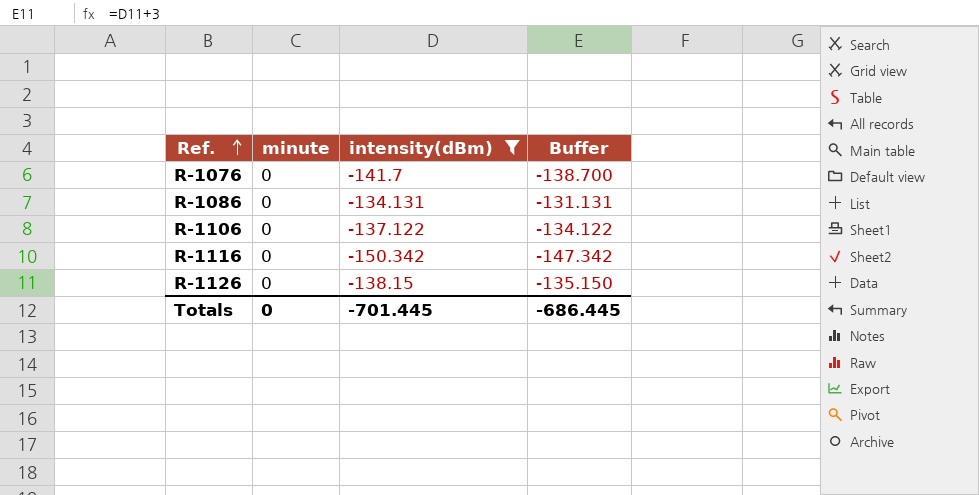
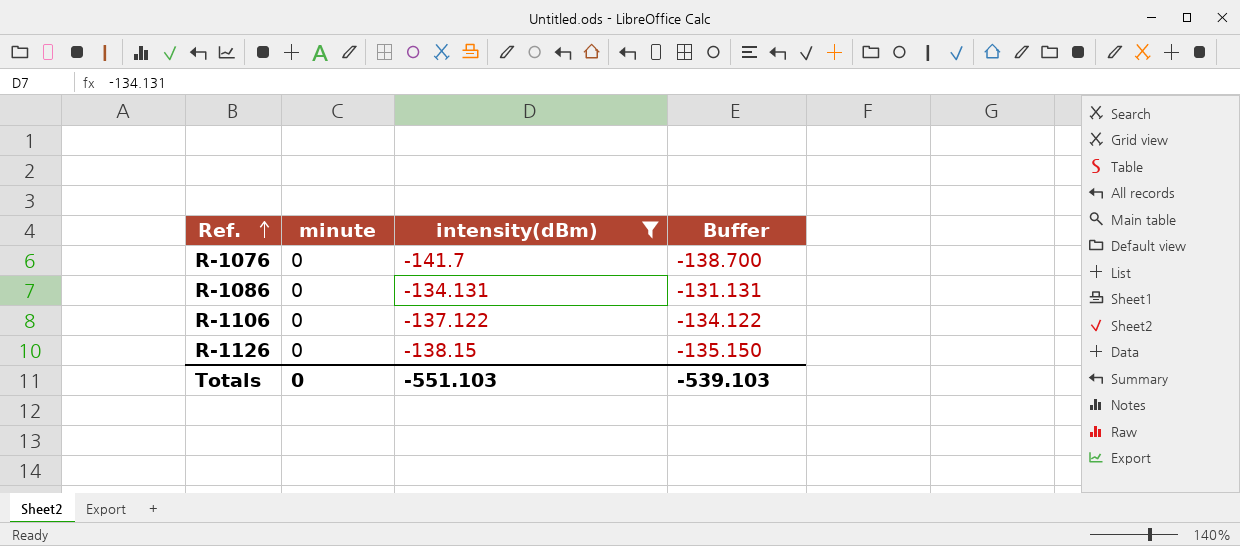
row R-1116: 0 | -150.342 | -147.342 -> none
Totals | intensity(dBm): -701.445 -> -551.103
Totals | Buffer: -686.445 -> -539.103

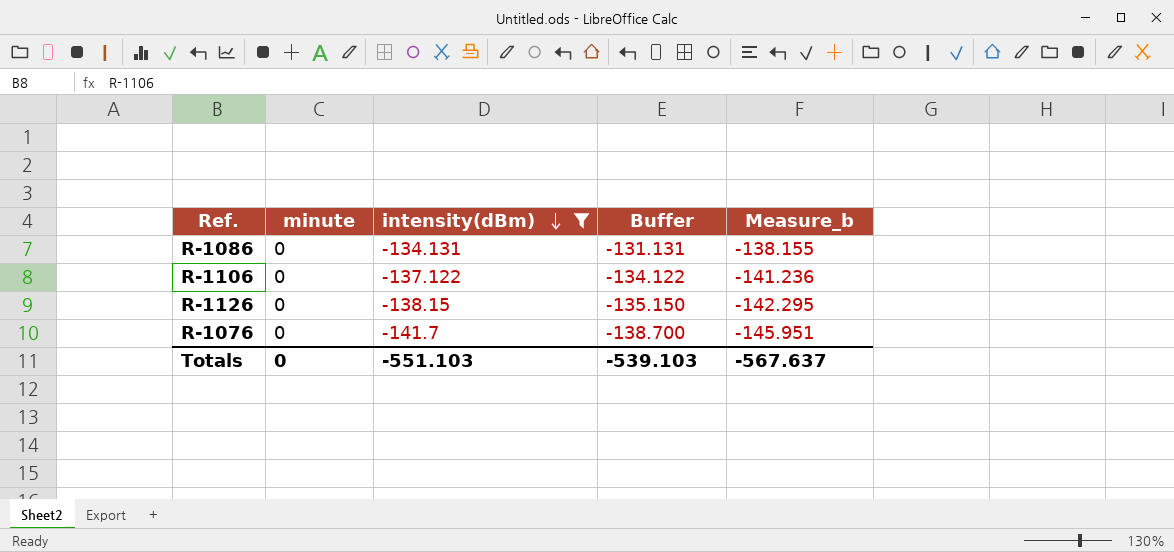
row order: Ref. ascending -> intensity(dBm) descending
column Measure_b | formula: none -> [intensity(dBm)] * 1.03

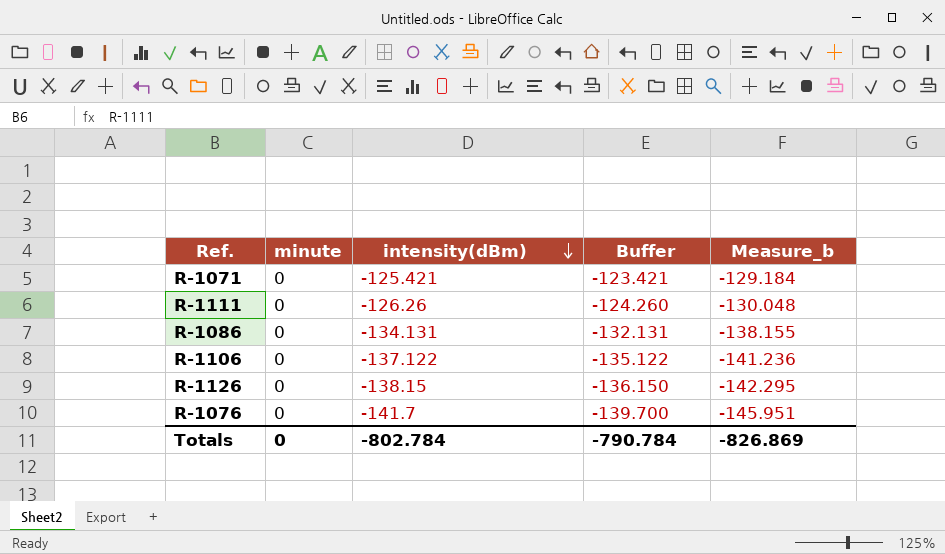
filter: intensity(dBm) <= -134.131 -> none
column Buffer | formula: [intensity(dBm)] + 3 -> [intensity(dBm)] + 2
Totals | intensity(dBm): -551.103 -> -802.784
Totals | Buffer: -539.103 -> -790.784
Totals | Measure_b: -567.637 -> -826.869

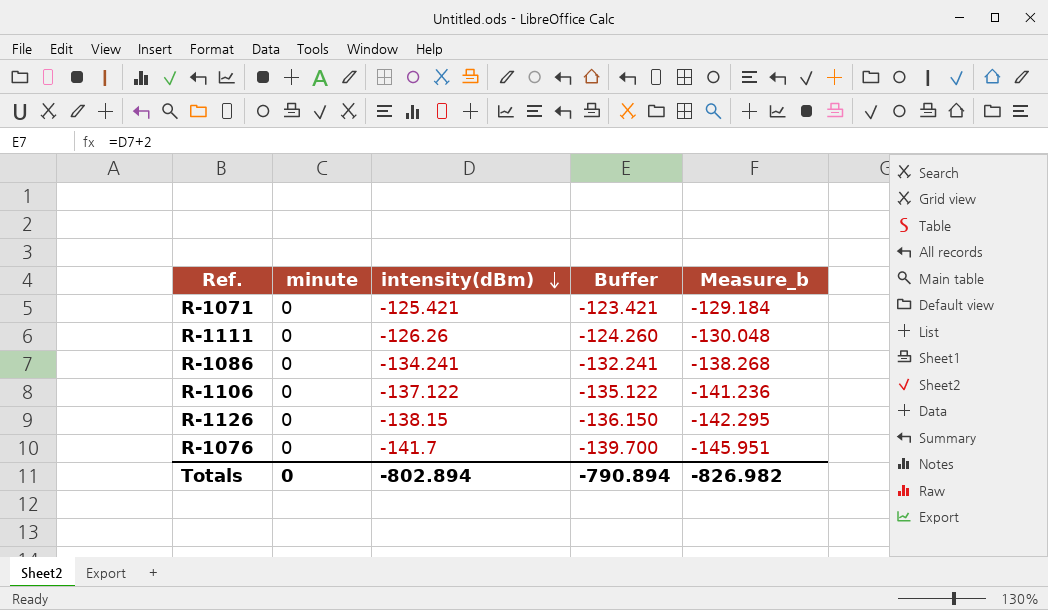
R-1086 | intensity(dBm): -134.131 -> -134.241
R-1086 | Buffer: -132.131 -> -132.241
R-1086 | Measure_b: -138.155 -> -138.268
Totals | intensity(dBm): -802.784 -> -802.894
Totals | Buffer: -790.784 -> -790.894
Totals | Measure_b: -826.869 -> -826.982

